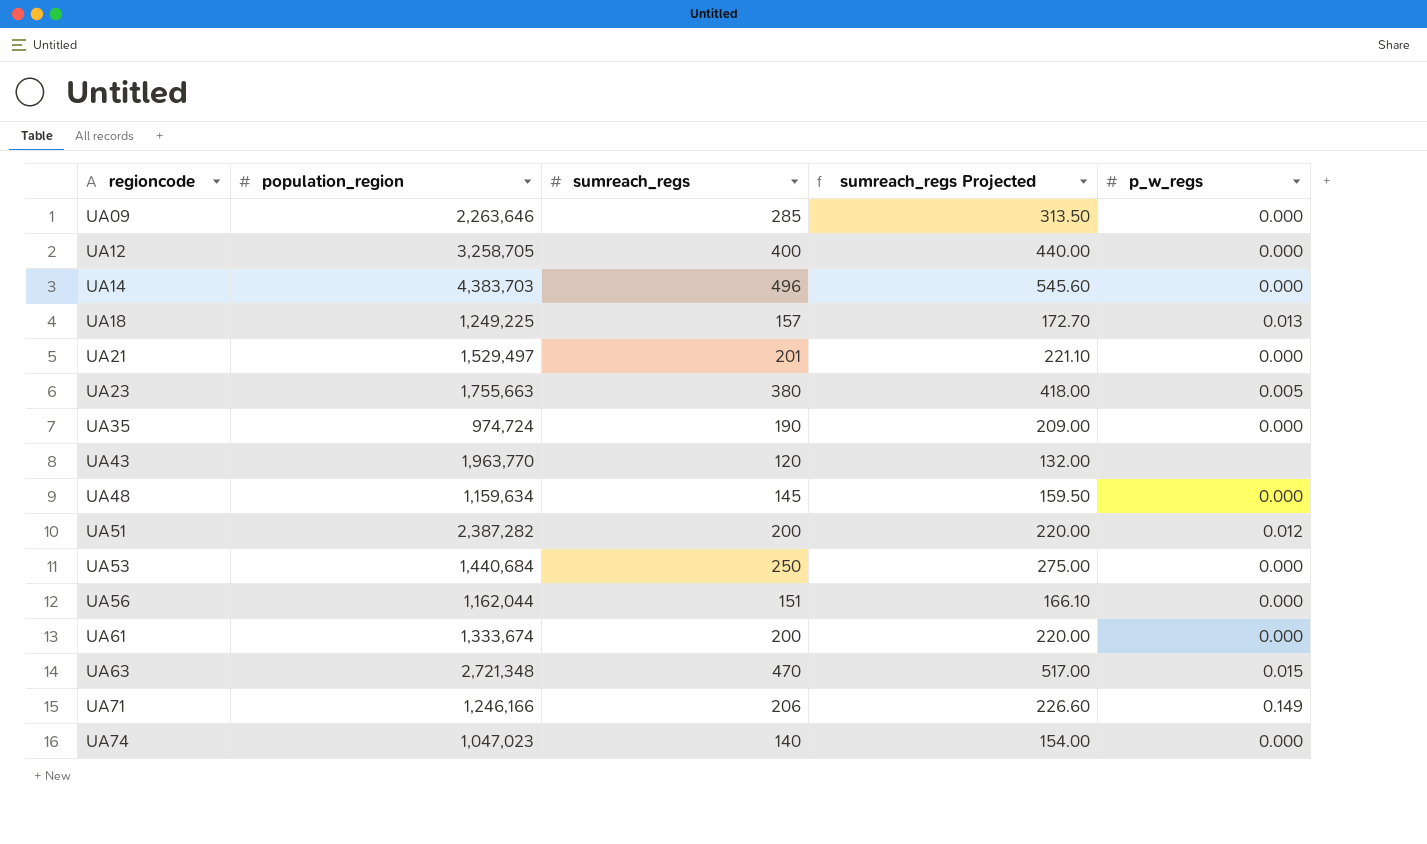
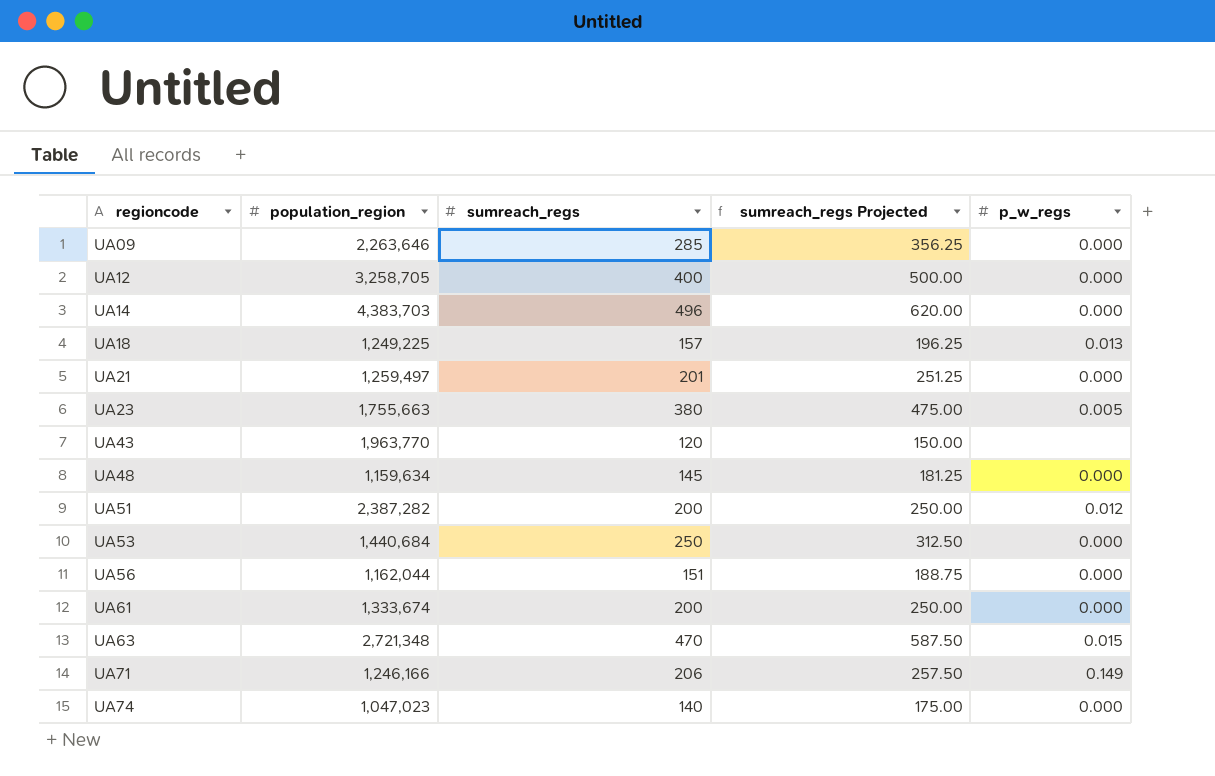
column sumreach_regs Projected | formula: [sumreach_regs] * 1.1 -> [sumreach_regs] * 1.25
row UA35: 974,724 | 190 | 209.00 | 0.000 -> none
UA21 | population_region: 1,529,497 -> 1,259,497

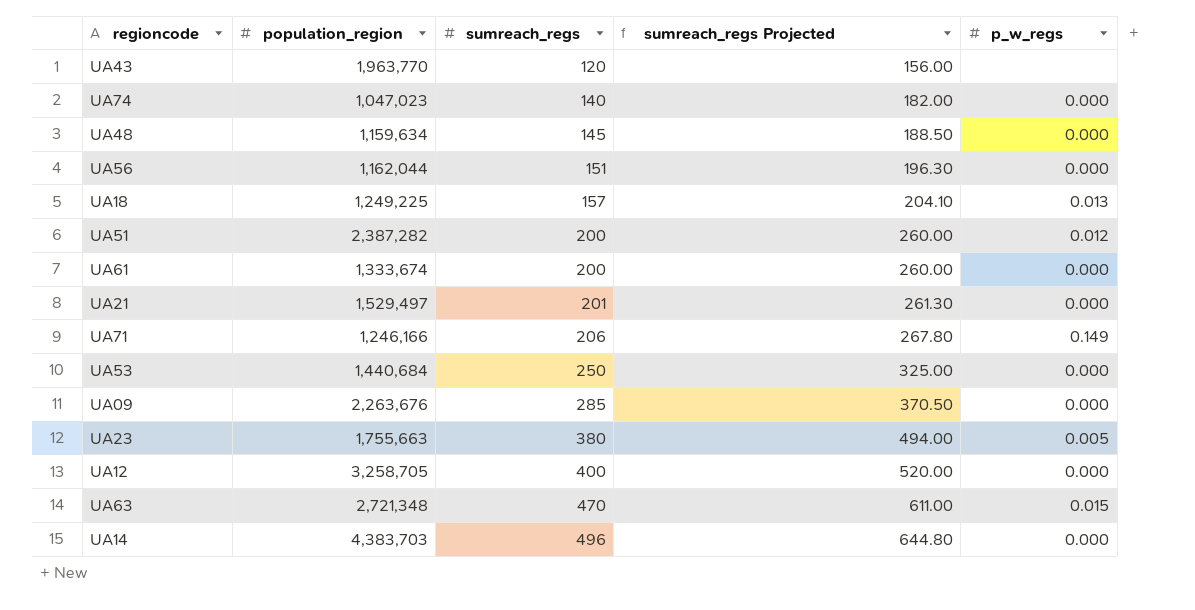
row order: regioncode ascending -> sumreach_regs ascending
column sumreach_regs Projected | formula: [sumreach_regs] * 1.25 -> [sumreach_regs] * 1.3
UA21 | population_region: 1,259,497 -> 1,529,497
UA09 | population_region: 2,263,646 -> 2,263,676

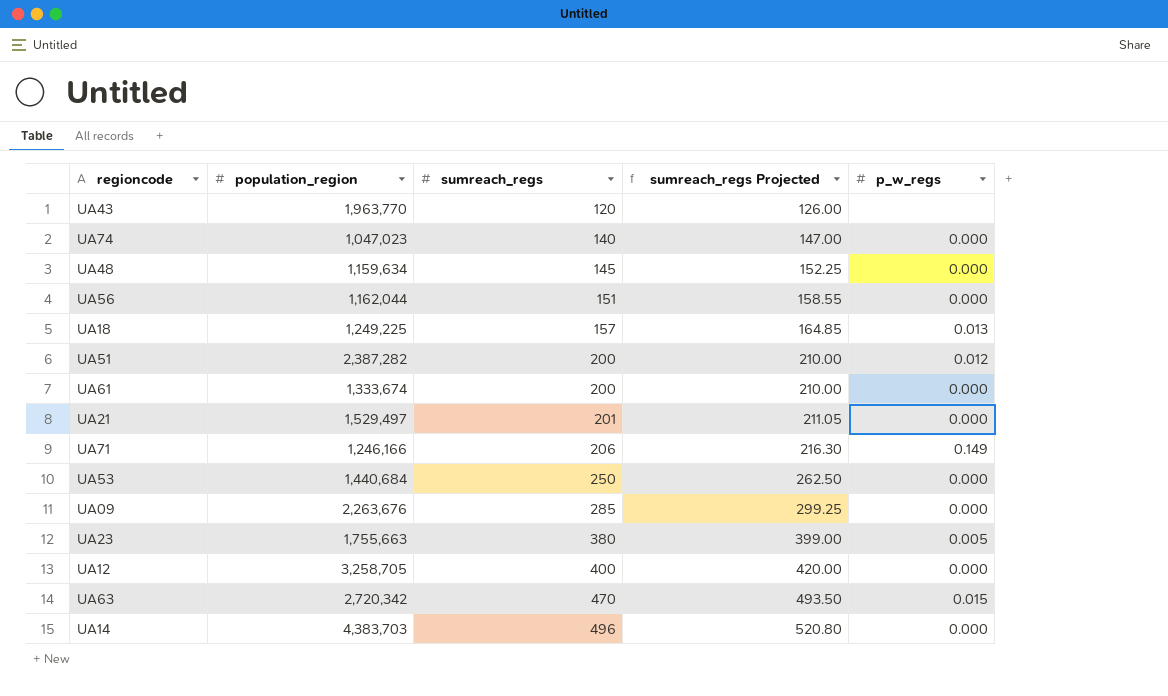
column sumreach_regs Projected | formula: [sumreach_regs] * 1.3 -> [sumreach_regs] * 1.05
UA63 | population_region: 2,721,348 -> 2,720,342

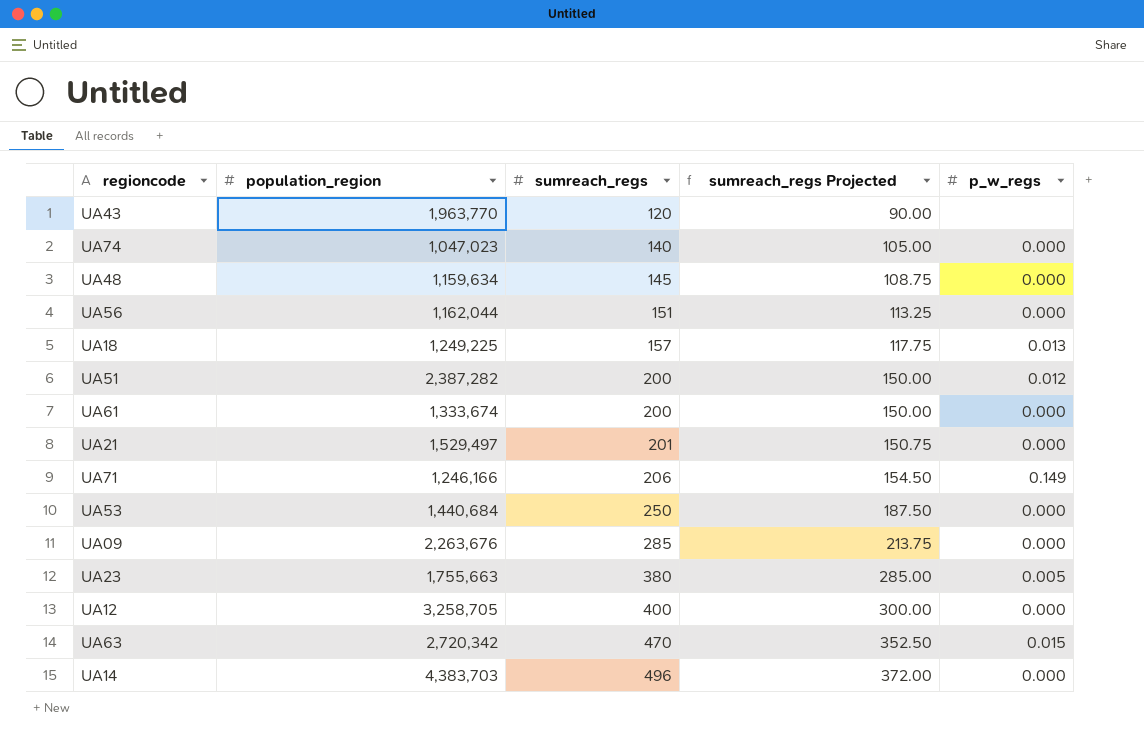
column sumreach_regs Projected | formula: [sumreach_regs] * 1.05 -> [sumreach_regs] * 0.75

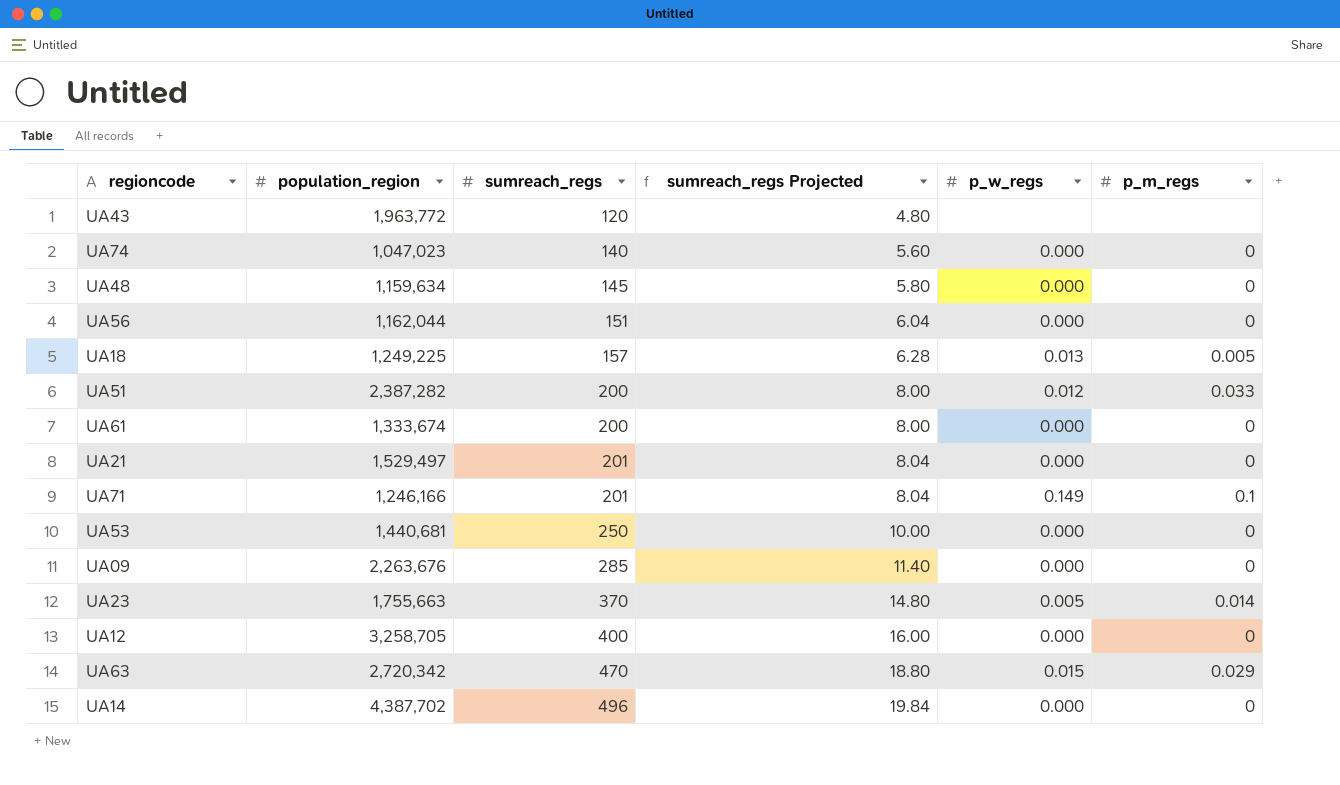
column sumreach_regs Projected | formula: [sumreach_regs] * 0.75 -> [sumreach_regs] * 0.04
column p_m_regs | position: none -> 6
UA43 | population_region: 1,963,770 -> 1,963,772
UA71 | sumreach_regs: 206 -> 201
UA53 | population_region: 1,440,684 -> 1,440,681
UA23 | sumreach_regs: 380 -> 370
UA14 | population_region: 4,383,703 -> 4,387,702

